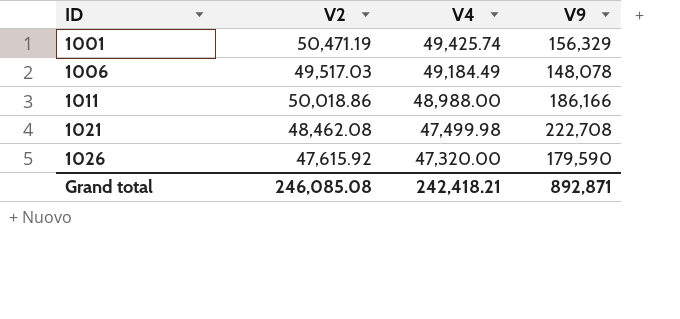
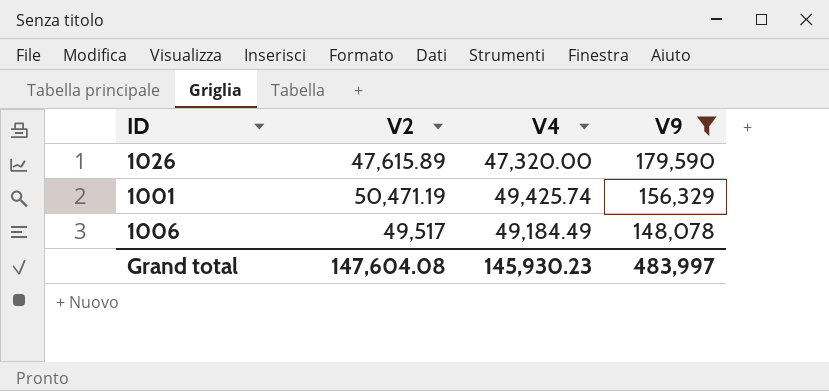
filter: none -> V9 <= 179,590
row order: ID ascending -> V9 descending
1026 | V2: 47,615.92 -> 47,615.89
1006 | V2: 49,517.03 -> 49,517
Grand total | V2: 246,085.08 -> 147,604.08
Grand total | V4: 242,418.21 -> 145,930.23
Grand total | V9: 892,871 -> 483,997

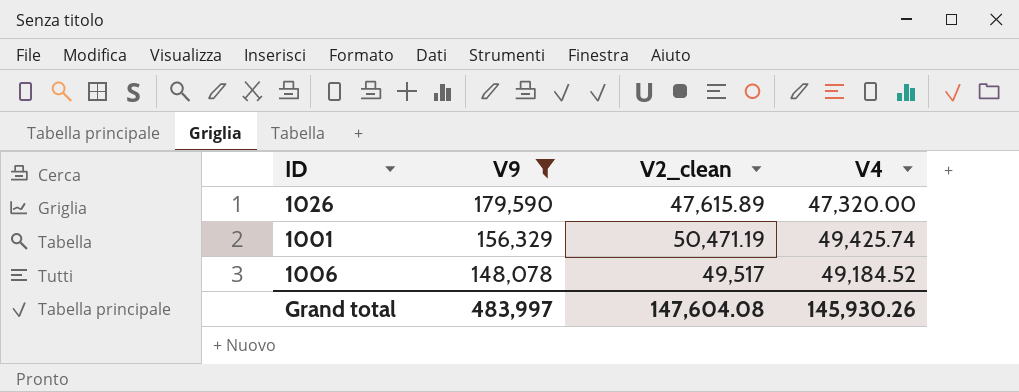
column V9 | position: 4 -> 2
column name: V2 -> V2_clean
1006 | V4: 49,184.49 -> 49,184.52
Grand total | V4: 145,930.23 -> 145,930.26

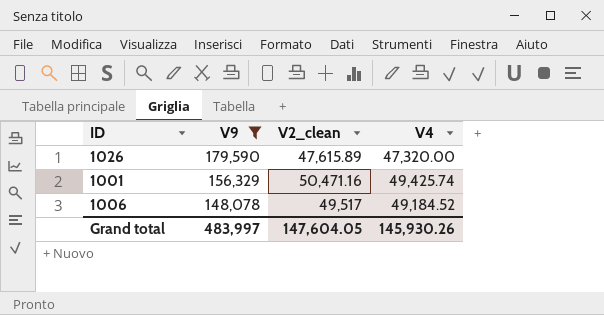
1001 | V2_clean: 50,471.19 -> 50,471.16
Grand total | V2_clean: 147,604.08 -> 147,604.05

